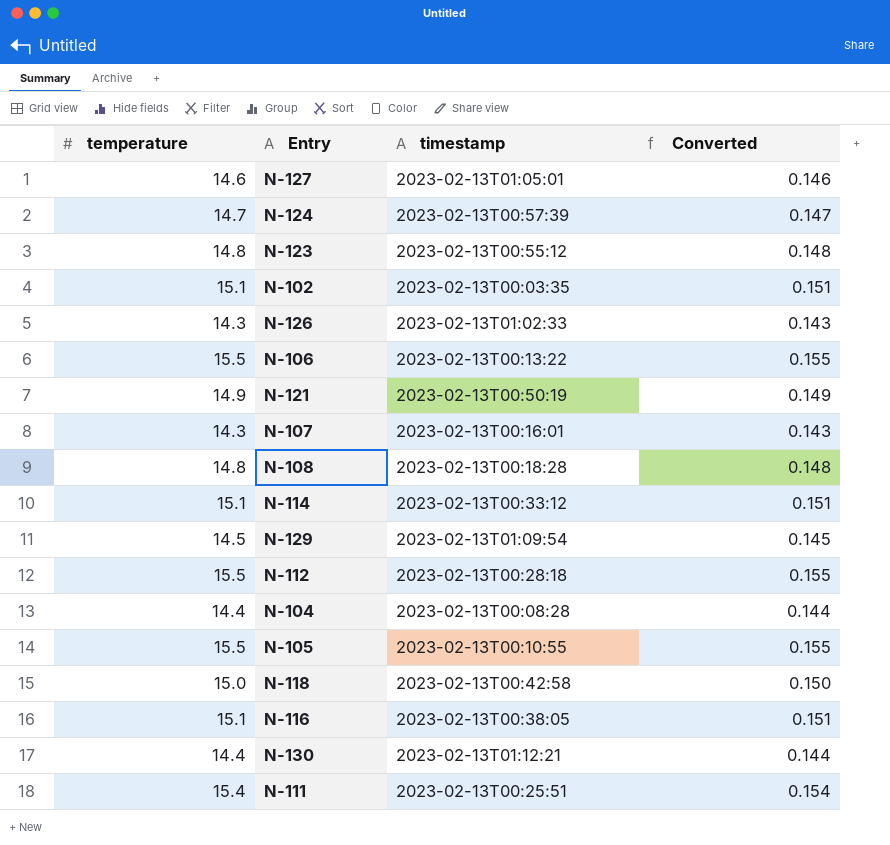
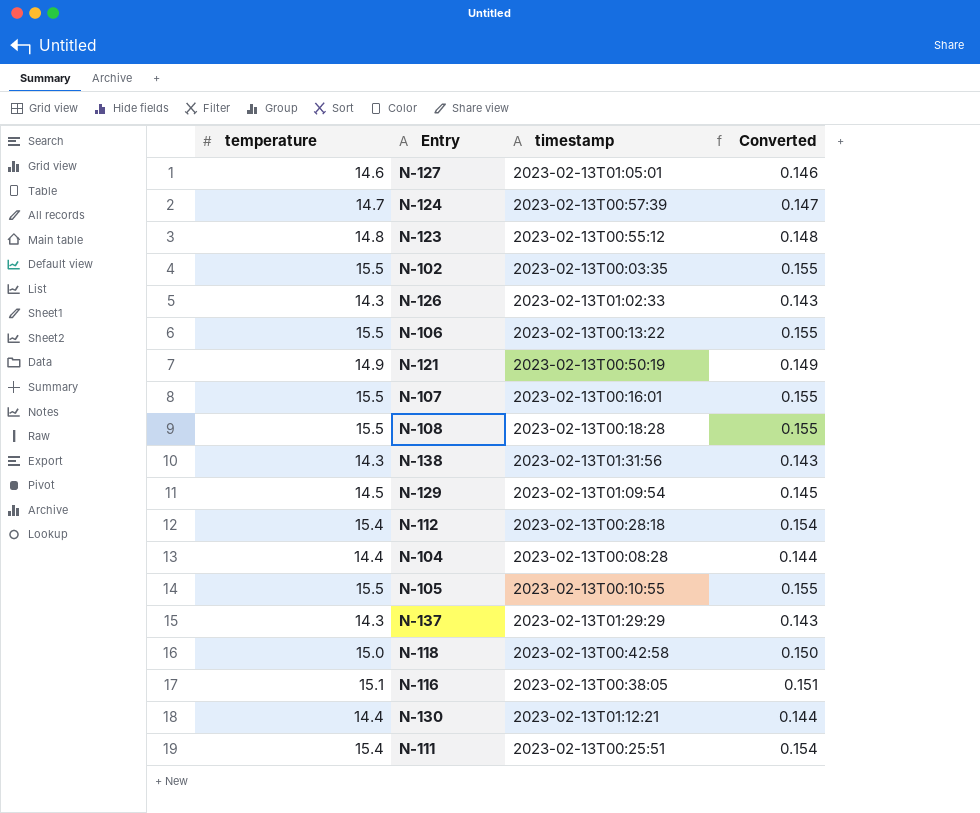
row N-114: 15.1 | 2023-02-13T00:33:12 | 0.151 -> none
N-102 | temperature: 15.1 -> 15.5
N-102 | Converted: 0.151 -> 0.155
N-107 | temperature: 14.3 -> 15.5
N-107 | Converted: 0.143 -> 0.155
N-108 | temperature: 14.8 -> 15.5
N-108 | Converted: 0.148 -> 0.155
row N-138: none -> 14.3 | 2023-02-13T01:31:56 | 0.143
N-112 | temperature: 15.5 -> 15.4
N-112 | Converted: 0.155 -> 0.154
row N-137: none -> 14.3 | 2023-02-13T01:29:29 | 0.143

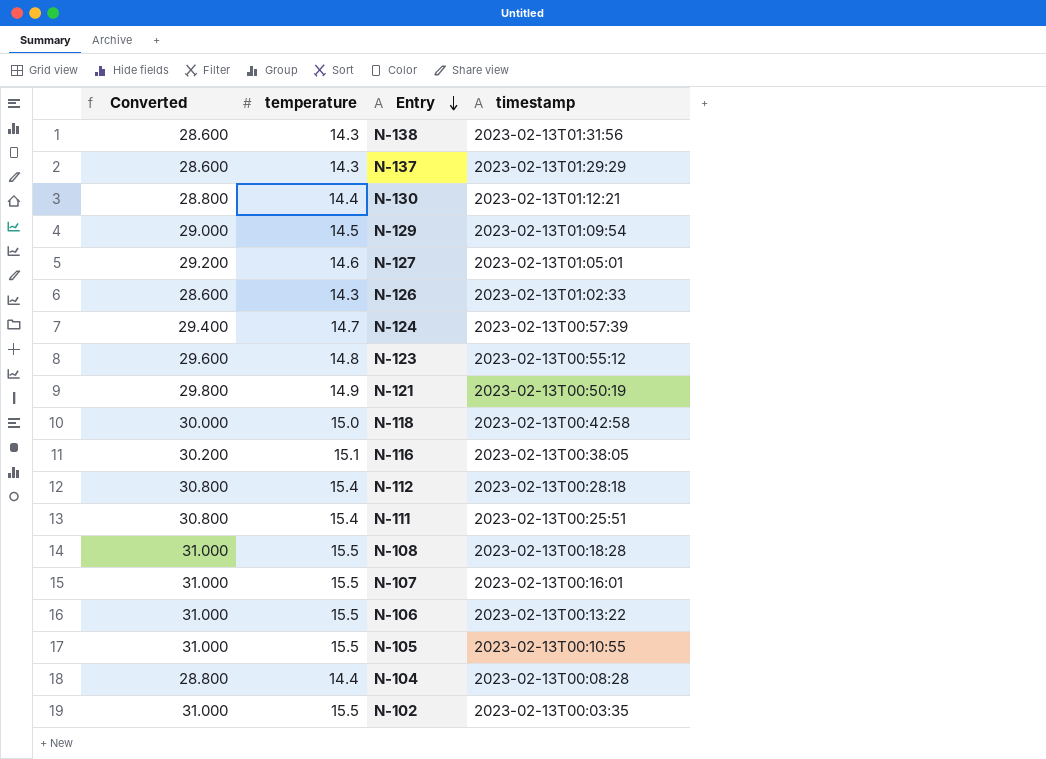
row order: none -> Entry descending
column Converted | formula: [temperature] * 0.01 -> [temperature] * 2
column Converted | position: 4 -> 1

